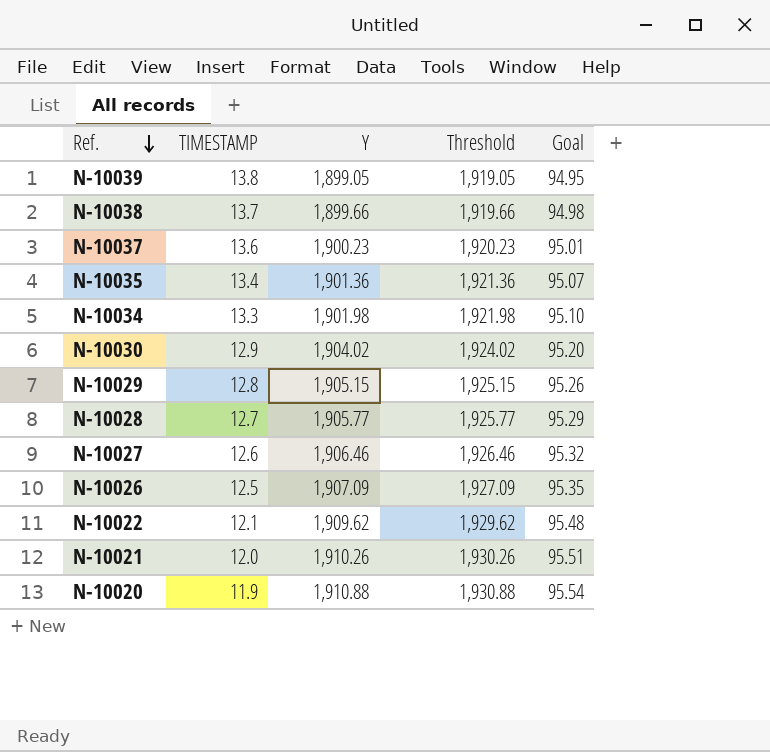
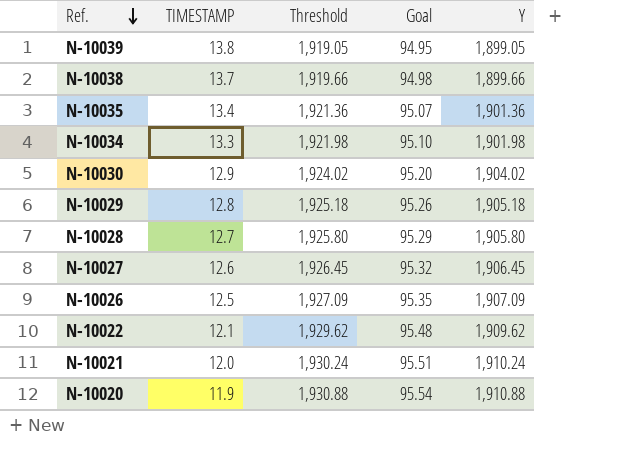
column Y | position: 3 -> 5
row N-10037: 13.6 | 1,900.23 | 1,920.23 | 95.01 -> none
N-10029 | Threshold: 1,925.15 -> 1,925.18
N-10029 | Y: 1,905.15 -> 1,905.18
N-10028 | Threshold: 1,925.77 -> 1,925.80
N-10028 | Y: 1,905.77 -> 1,905.80
N-10027 | Threshold: 1,926.46 -> 1,926.45
N-10027 | Y: 1,906.46 -> 1,906.45
N-10021 | Threshold: 1,930.26 -> 1,930.24
N-10021 | Y: 1,910.26 -> 1,910.24

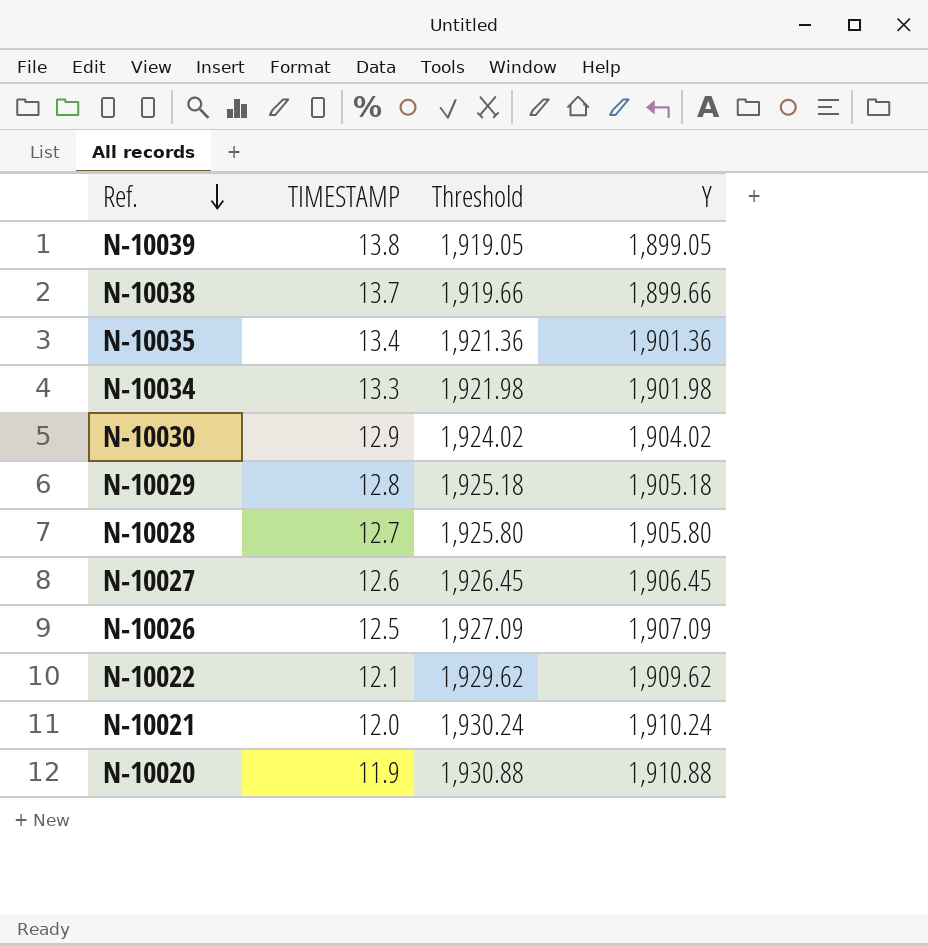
column Goal | formula: [Y] * 0.05 -> none

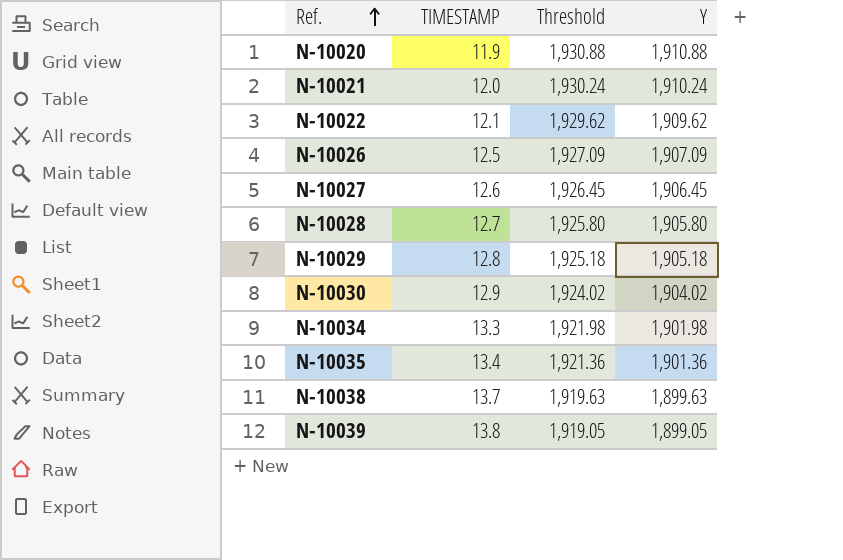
row order: Ref. descending -> Ref. ascending
N-10038 | Threshold: 1,919.66 -> 1,919.63
N-10038 | Y: 1,899.66 -> 1,899.63

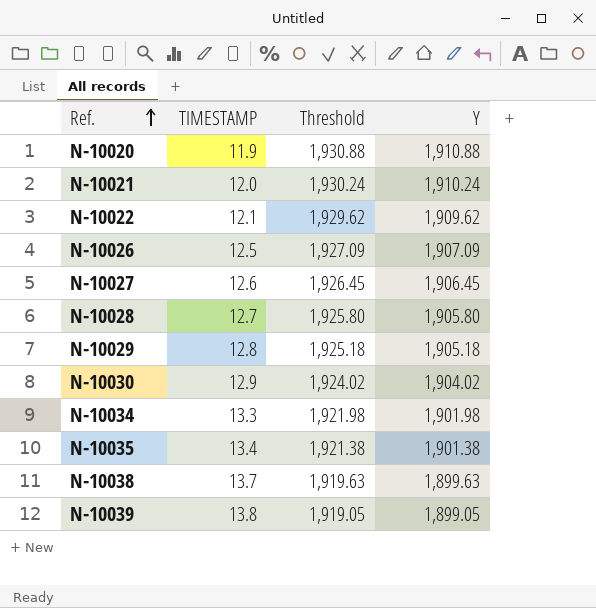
N-10035 | Threshold: 1,921.36 -> 1,921.38
N-10035 | Y: 1,901.36 -> 1,901.38

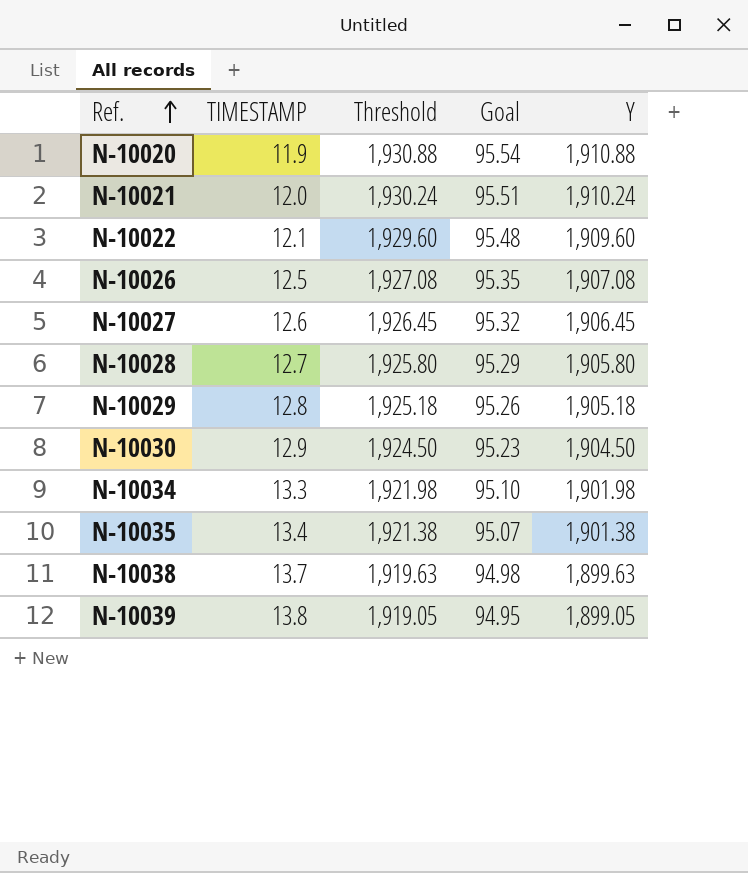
column Goal | formula: none -> [Y] * 0.05
N-10022 | Threshold: 1,929.62 -> 1,929.60
N-10022 | Y: 1,909.62 -> 1,909.60
N-10026 | Threshold: 1,927.09 -> 1,927.08
N-10026 | Y: 1,907.09 -> 1,907.08
N-10030 | Threshold: 1,924.02 -> 1,924.50
N-10030 | Y: 1,904.02 -> 1,904.50

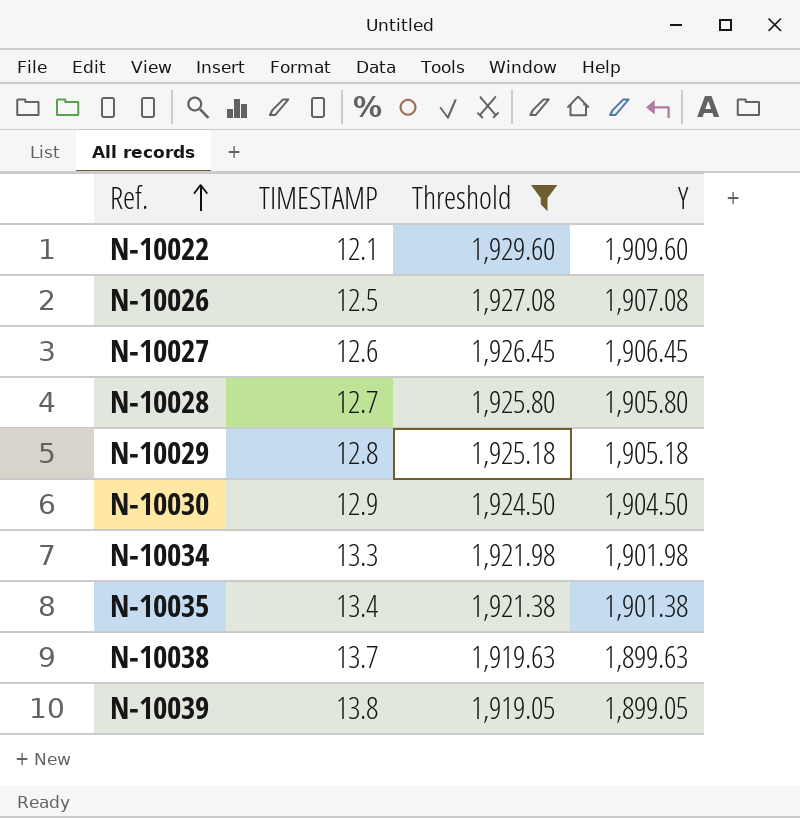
filter: none -> Threshold <= 1,929.60
column Goal | formula: [Y] * 0.05 -> none

